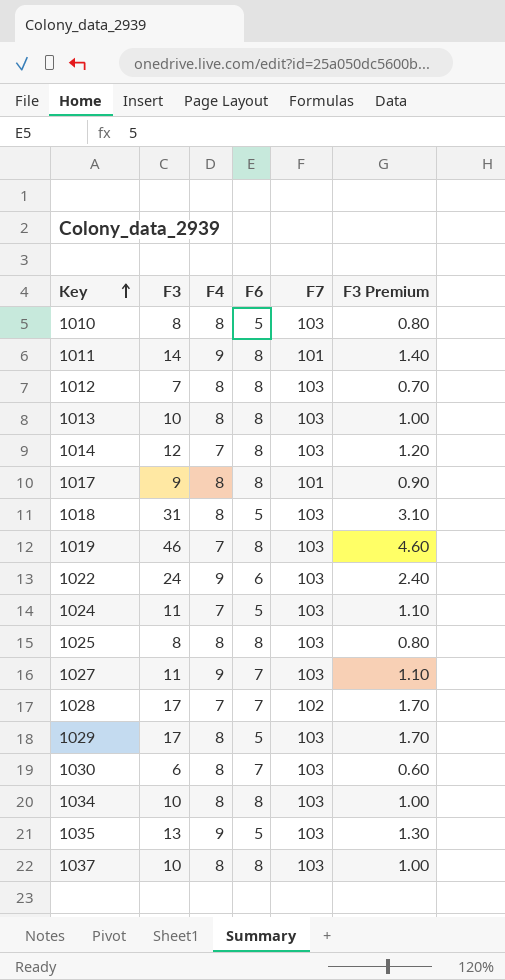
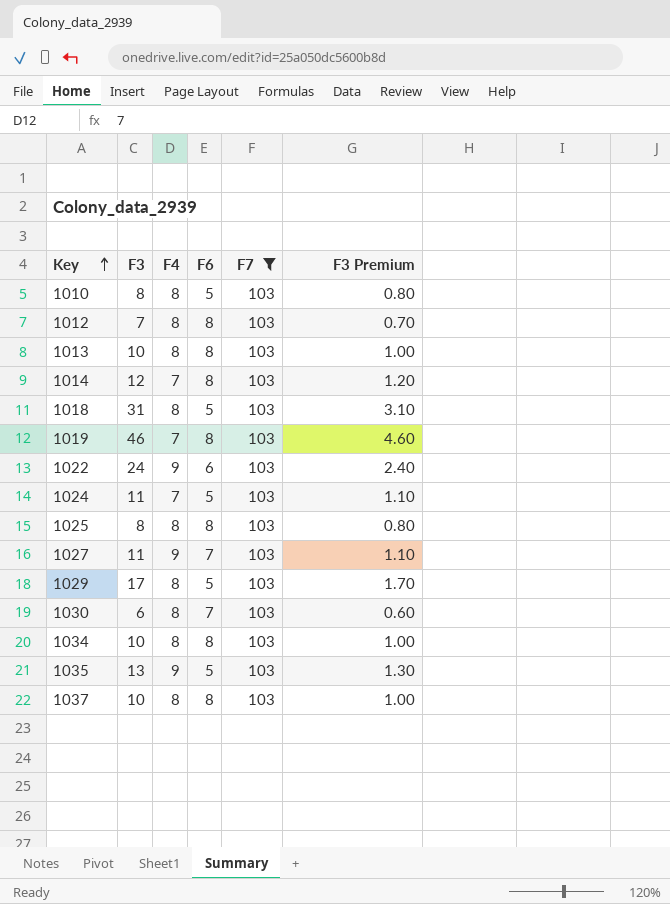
filter: none -> F7 = 103

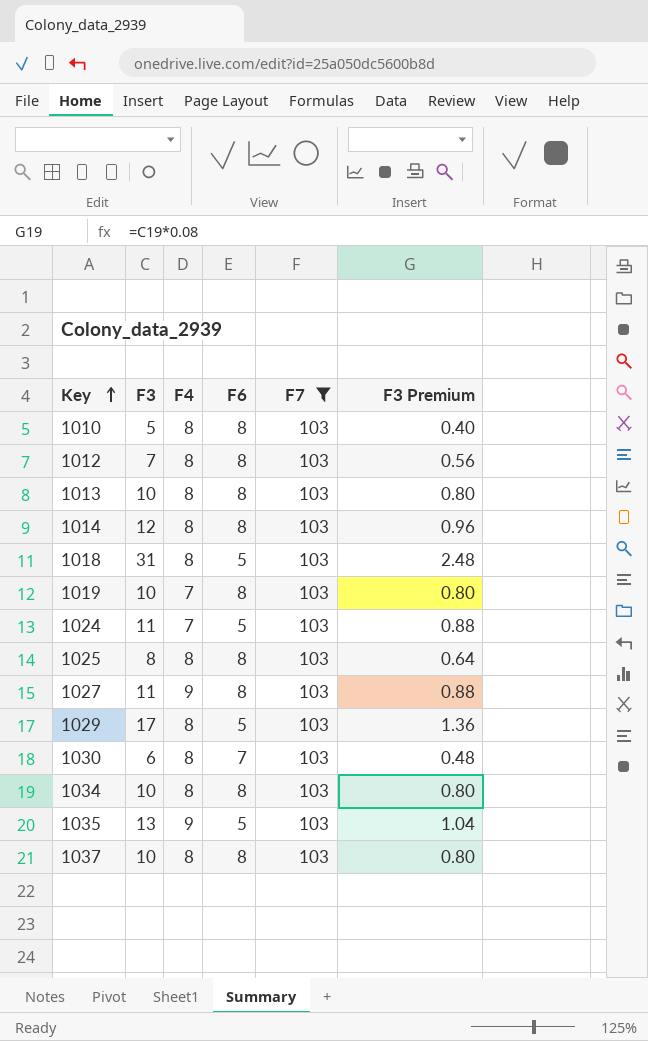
column F3 Premium | formula: [F3] * 0.1 -> [F3] * 0.08
row 1022: 24 | 9 | 6 | 103 | 2.40 -> none
1010 | F3: 8 -> 5
1010 | F6: 5 -> 8
1014 | F4: 7 -> 8
1019 | F3: 46 -> 10
1027 | F6: 7 -> 8

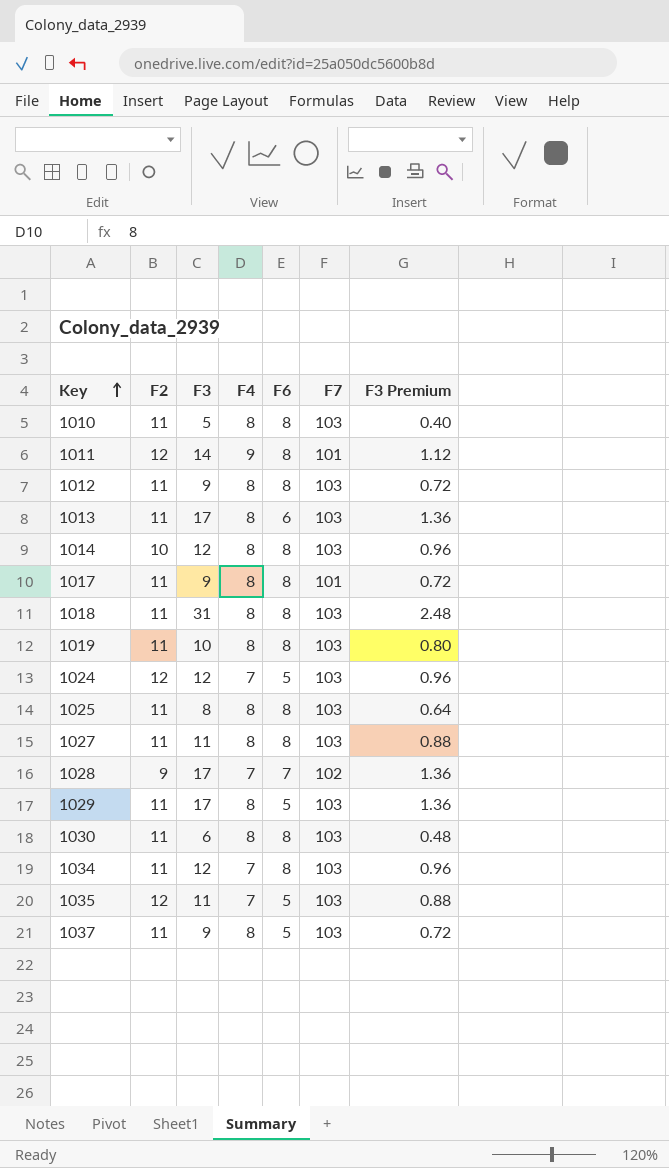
filter: F7 = 103 -> none
column F2 | position: none -> 2
1012 | F3: 7 -> 9
1012 | F3 Premium: 0.56 -> 0.72
1013 | F3: 10 -> 17
1013 | F6: 8 -> 6
1013 | F3 Premium: 0.80 -> 1.36
1018 | F6: 5 -> 8
1019 | F4: 7 -> 8
1024 | F3: 11 -> 12
1024 | F3 Premium: 0.88 -> 0.96
1027 | F4: 9 -> 8
1030 | F6: 7 -> 8
1034 | F3: 10 -> 12
1034 | F4: 8 -> 7
1034 | F3 Premium: 0.80 -> 0.96
1035 | F3: 13 -> 11
1035 | F4: 9 -> 7
1035 | F3 Premium: 1.04 -> 0.88
1037 | F3: 10 -> 9
1037 | F6: 8 -> 5
1037 | F3 Premium: 0.80 -> 0.72

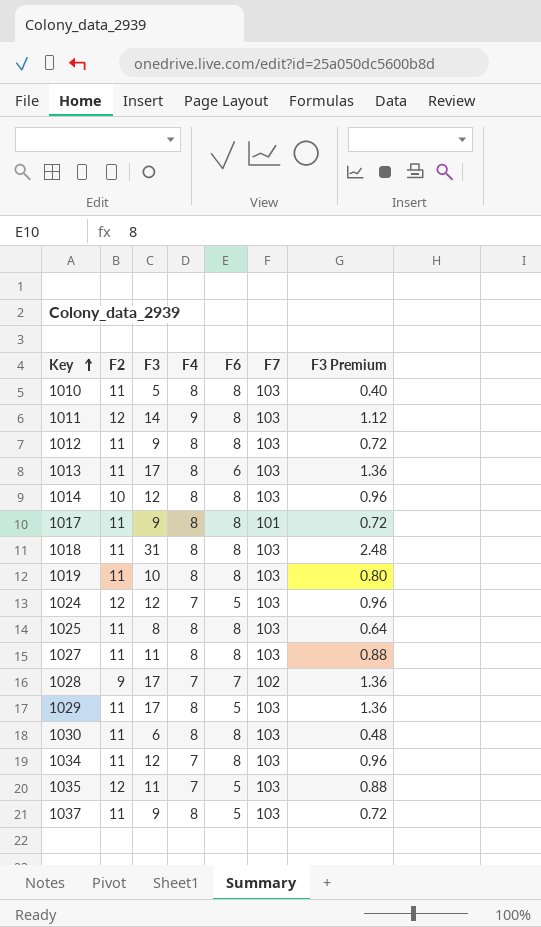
1011 | F7: 101 -> 103

